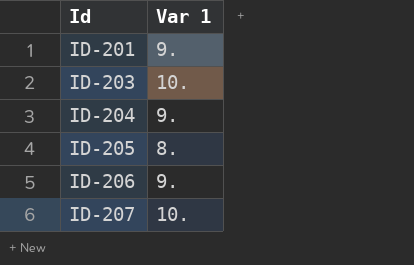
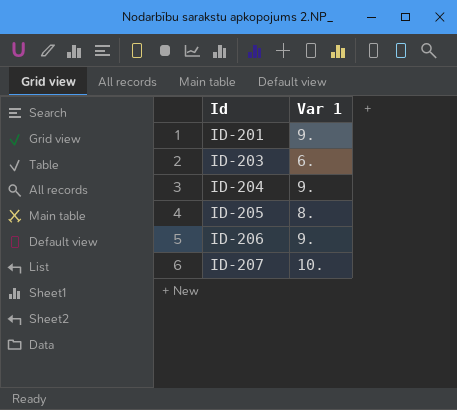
ID-203 | Var 1: 10. -> 6.

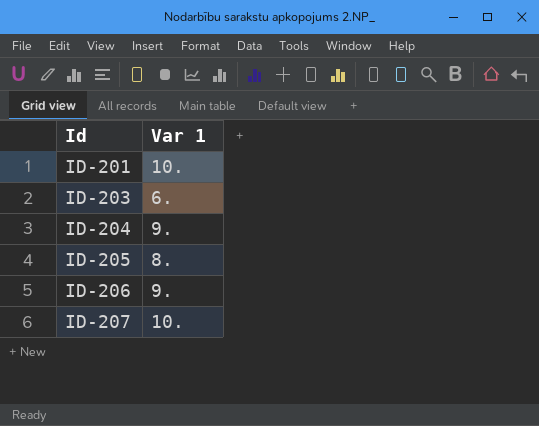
ID-201 | Var 1: 9. -> 10.

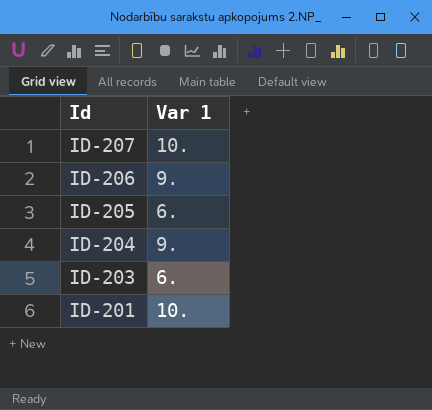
row order: Id ascending -> Id descending
ID-205 | Var 1: 8. -> 6.

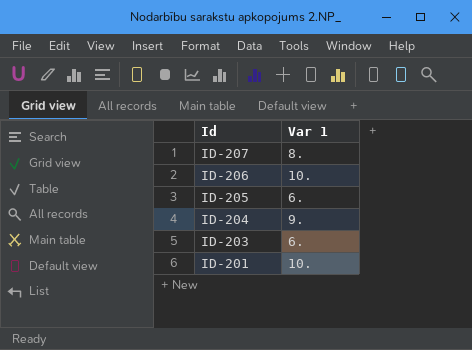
ID-207 | Var 1: 10. -> 8.
ID-206 | Var 1: 9. -> 10.

